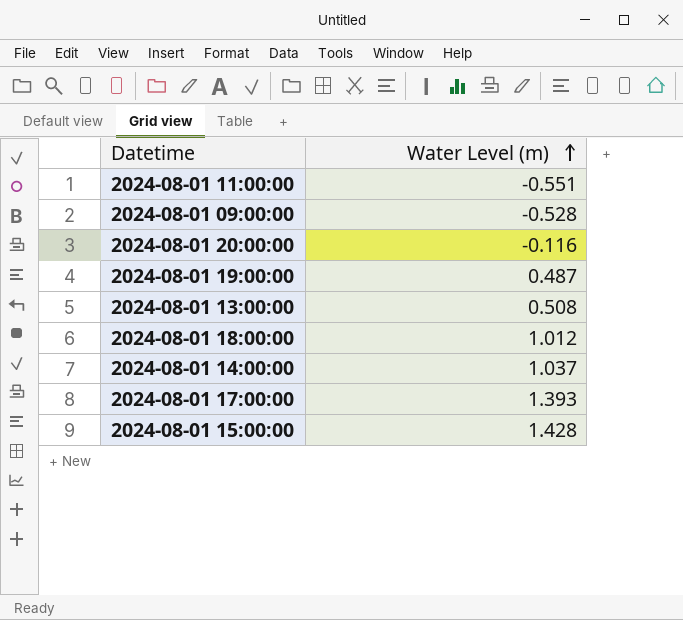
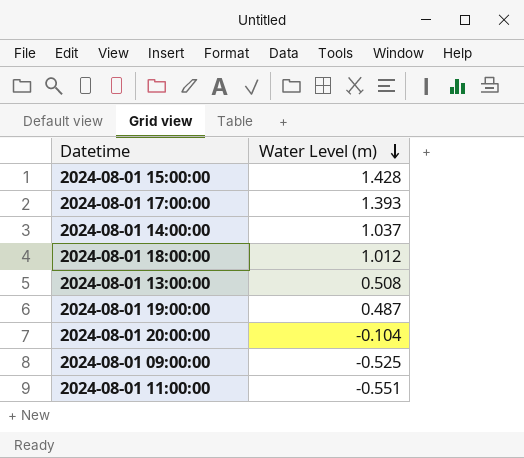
row order: Water Level (m) ascending -> Water Level (m) descending
2024-08-01 20:00:00 | Water Level (m): -0.116 -> -0.104
2024-08-01 09:00:00 | Water Level (m): -0.528 -> -0.525

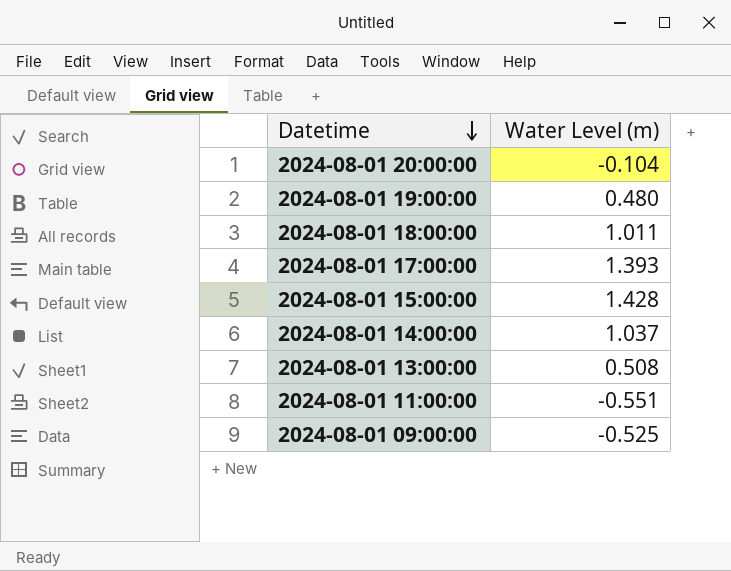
row order: Water Level (m) descending -> Datetime descending
2024-08-01 19:00:00 | Water Level (m): 0.487 -> 0.480
2024-08-01 18:00:00 | Water Level (m): 1.012 -> 1.011

